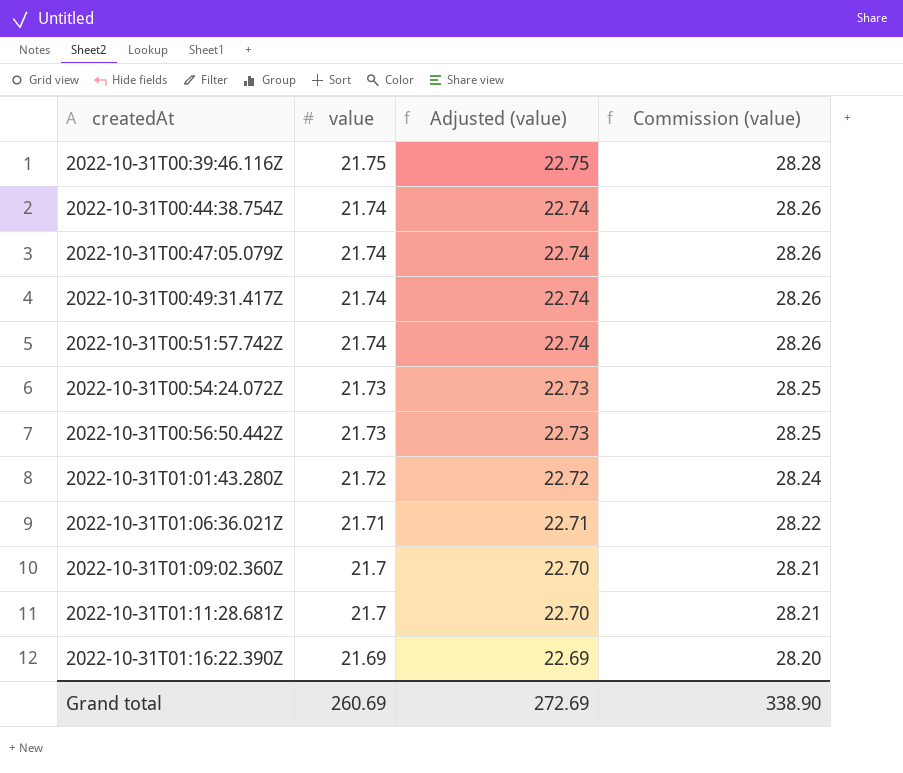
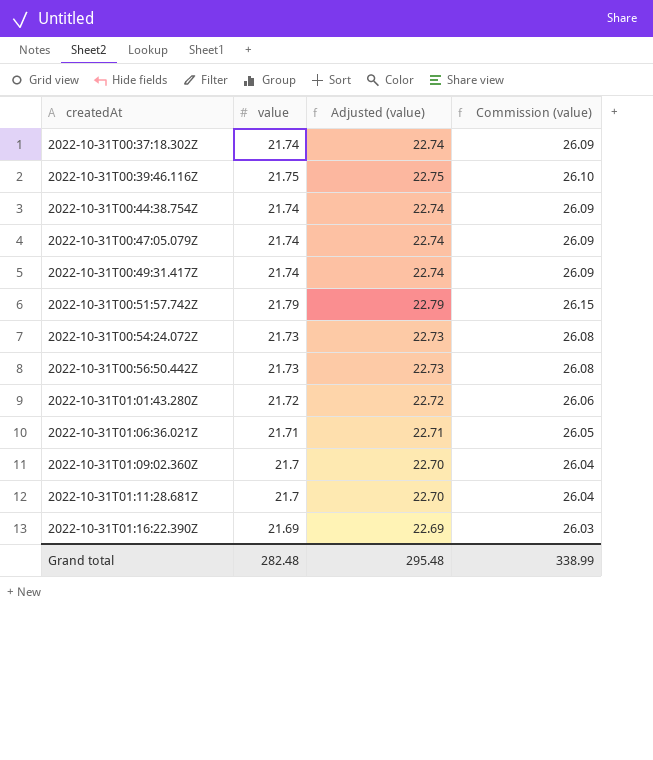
column Commission (value) | formula: [value] * 1.3 -> [value] * 1.2
row 2022-10-31T00:37:18.302Z: none -> 21.74 | 22.74 | 26.09
2022-10-31T00:51:57.742Z | value: 21.74 -> 21.79
2022-10-31T00:51:57.742Z | Adjusted (value): 22.74 -> 22.79
Grand total | value: 260.69 -> 282.48
Grand total | Adjusted (value): 272.69 -> 295.48
Grand total | Commission (value): 338.90 -> 338.99

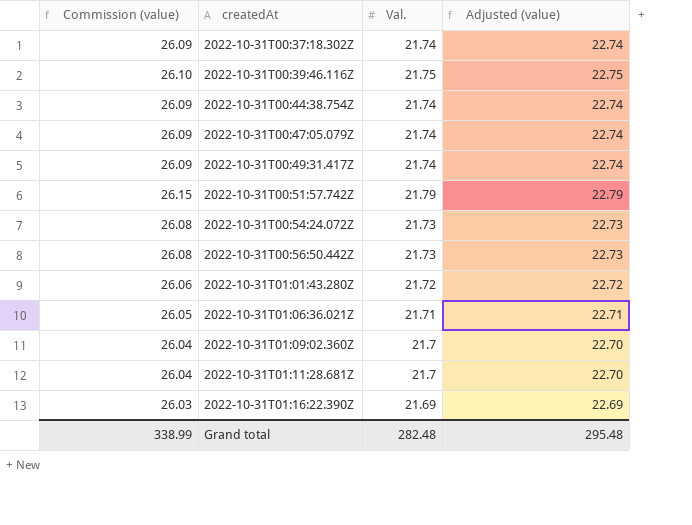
column Commission (value) | position: 4 -> 1
column name: value -> Val.

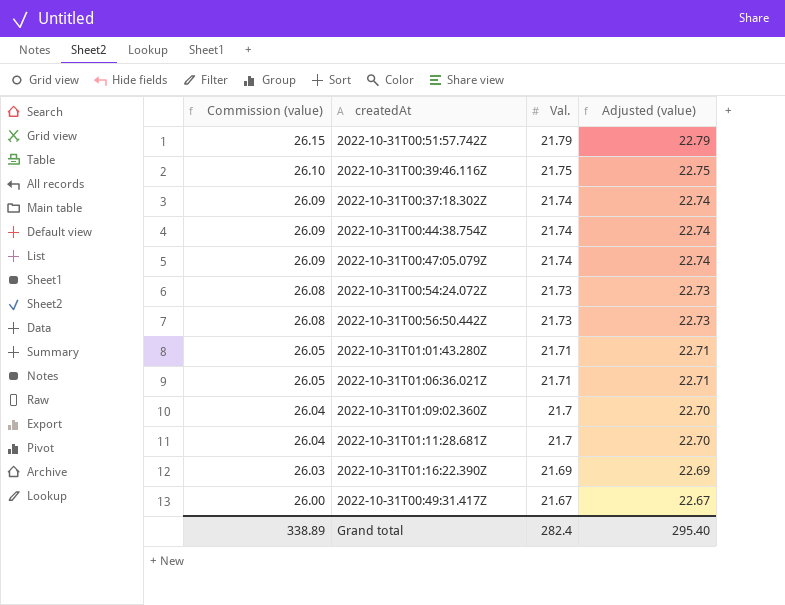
row order: createdAt ascending -> Commission (value) descending
2022-10-31T01:01:43.280Z | Commission (value): 26.06 -> 26.05
2022-10-31T01:01:43.280Z | Val.: 21.72 -> 21.71
2022-10-31T01:01:43.280Z | Adjusted (value): 22.72 -> 22.71
2022-10-31T00:49:31.417Z | Commission (value): 26.09 -> 26.00
2022-10-31T00:49:31.417Z | Val.: 21.74 -> 21.67
2022-10-31T00:49:31.417Z | Adjusted (value): 22.74 -> 22.67
Grand total | Commission (value): 338.99 -> 338.89
Grand total | Val.: 282.48 -> 282.4
Grand total | Adjusted (value): 295.48 -> 295.40

